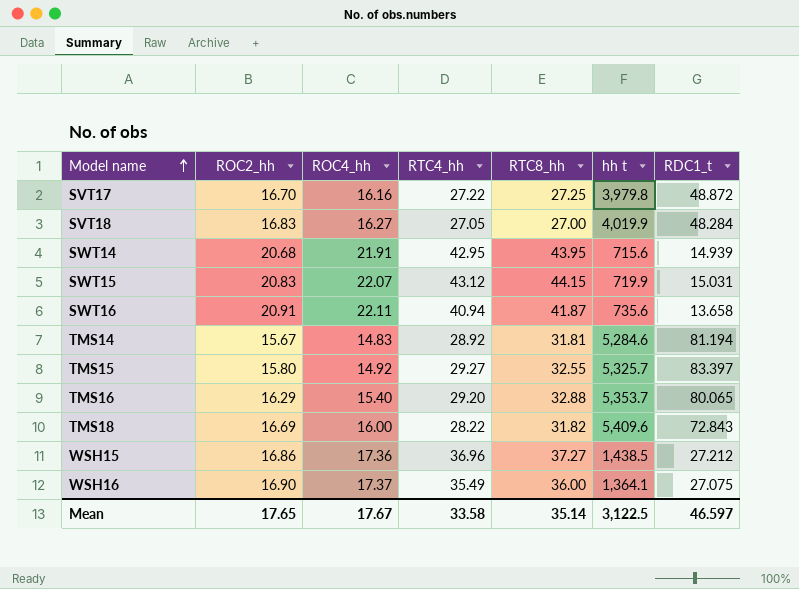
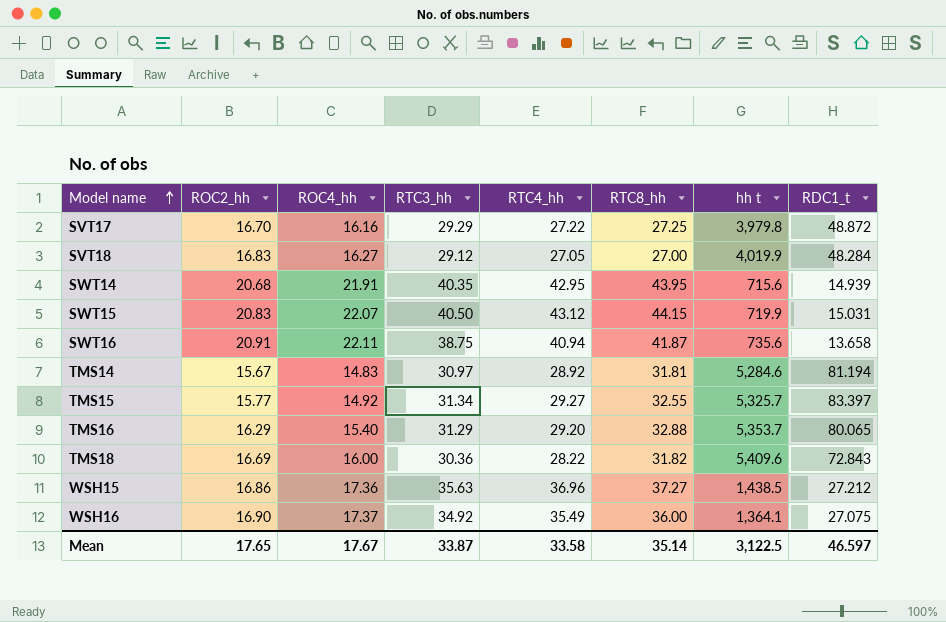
column RTC3_hh | position: none -> 4
TMS15 | ROC2_hh: 15.80 -> 15.77

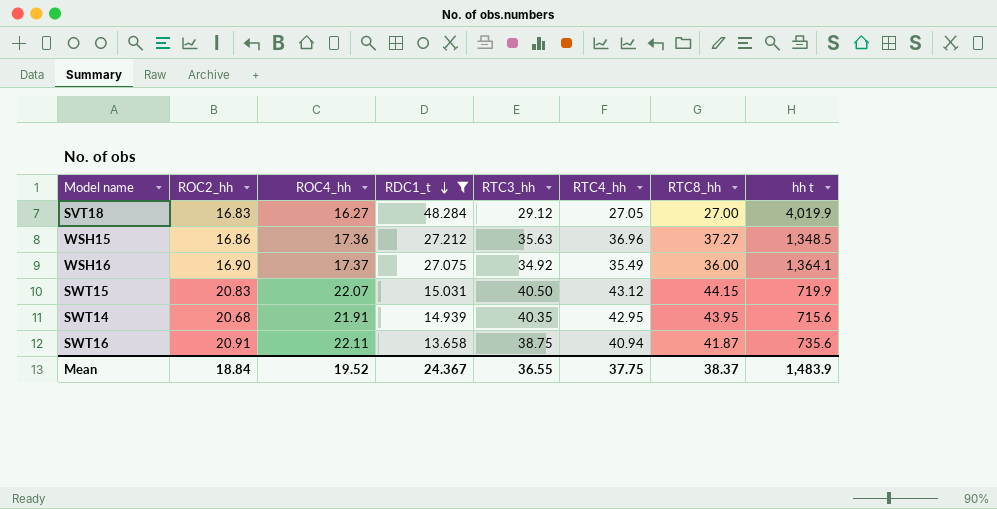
filter: none -> RDC1_t <= 48.284
row order: Model name ascending -> RDC1_t descending
column RDC1_t | position: 8 -> 4
WSH15 | hh t: 1,438.5 -> 1,348.5
Mean | ROC2_hh: 17.65 -> 18.84
Mean | ROC4_hh: 17.67 -> 19.52
Mean | RDC1_t: 46.597 -> 24.367
Mean | RTC3_hh: 33.87 -> 36.55
Mean | RTC4_hh: 33.58 -> 37.75
Mean | RTC8_hh: 35.14 -> 38.37
Mean | hh t: 3,122.5 -> 1,483.9

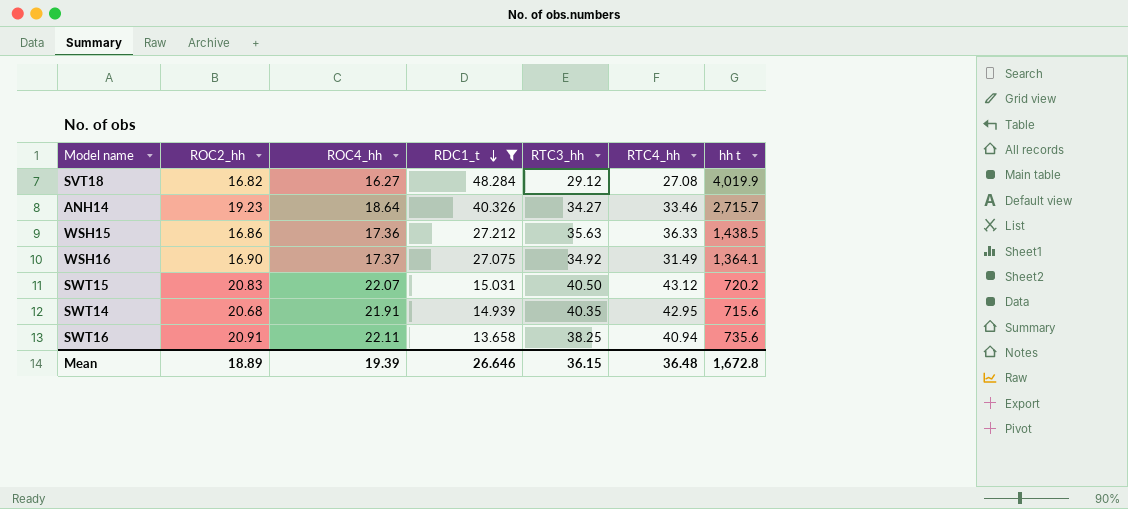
column RTC8_hh | position: 7 -> none
SVT18 | ROC2_hh: 16.83 -> 16.82
SVT18 | RTC4_hh: 27.05 -> 27.08
row ANH14: none -> 19.23 | 18.64 | 40.326 | 34.27 | 33.46 | 2,715.7
WSH15 | RTC4_hh: 36.96 -> 36.33
WSH15 | hh t: 1,348.5 -> 1,438.5
WSH16 | RTC4_hh: 35.49 -> 31.49
SWT15 | hh t: 719.9 -> 720.2
SWT16 | RTC3_hh: 38.75 -> 38.25
Mean | ROC2_hh: 18.84 -> 18.89
Mean | ROC4_hh: 19.52 -> 19.39
Mean | RDC1_t: 24.367 -> 26.646
Mean | RTC3_hh: 36.55 -> 36.15
Mean | RTC4_hh: 37.75 -> 36.48
Mean | hh t: 1,483.9 -> 1,672.8

